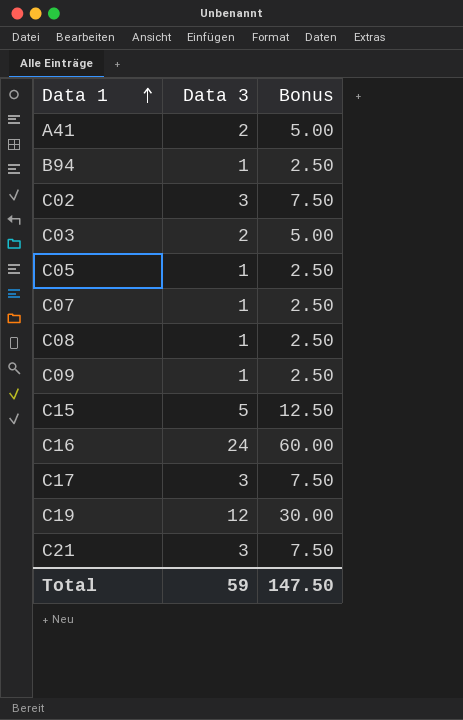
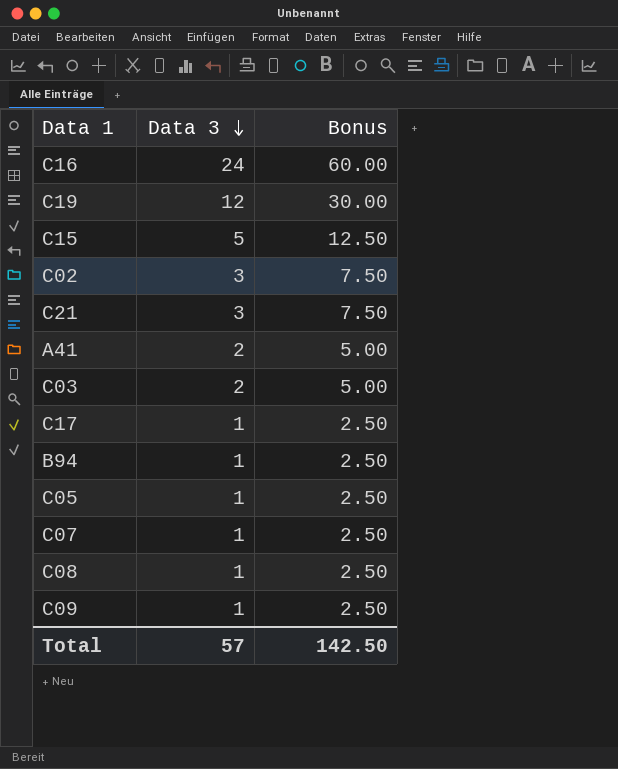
row order: Data 1 ascending -> Data 3 descending
C17 | Data 3: 3 -> 1
C17 | Bonus: 7.50 -> 2.50
Total | Data 3: 59 -> 57
Total | Bonus: 147.50 -> 142.50

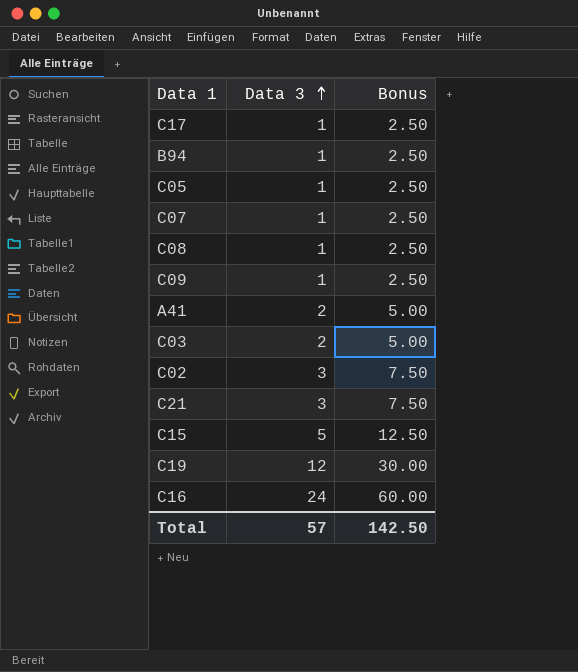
row order: Data 3 descending -> Data 3 ascending

